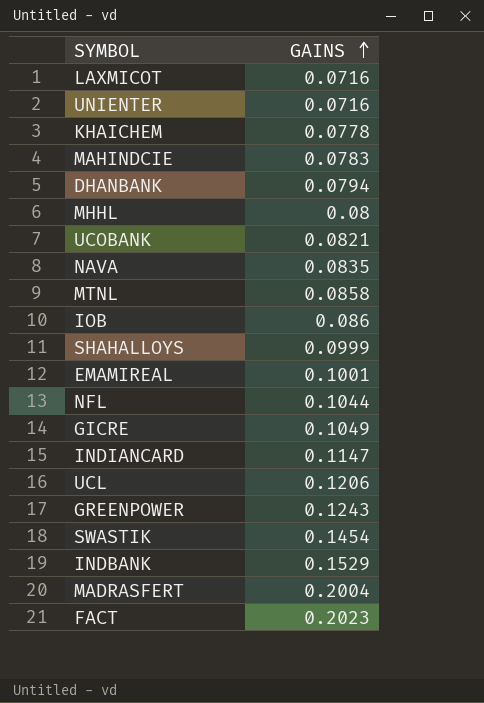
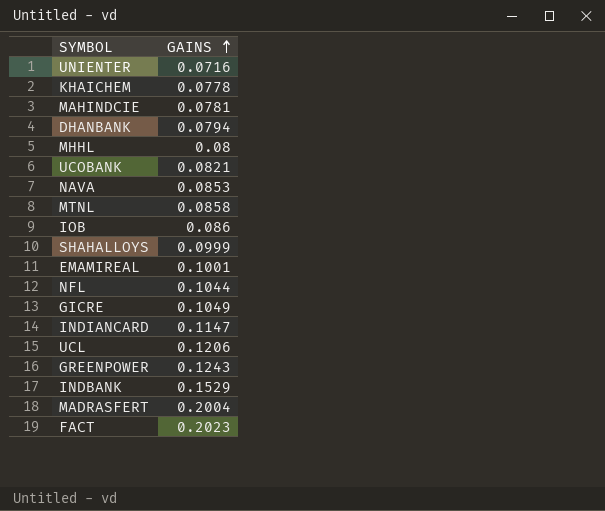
row LAXMICOT: 0.0716 -> none
row SWASTIK: 0.1454 -> none
MAHINDCIE | GAINS: 0.0783 -> 0.0781
NAVA | GAINS: 0.0835 -> 0.0853

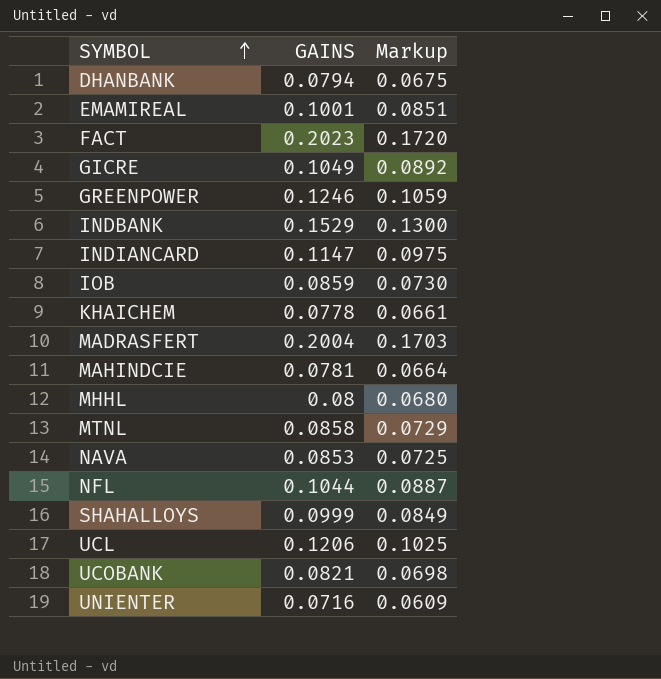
row order: GAINS ascending -> SYMBOL ascending
column Markup | formula: none -> [GAINS] * 0.85
GREENPOWER | GAINS: 0.1243 -> 0.1246
IOB | GAINS: 0.086 -> 0.0859

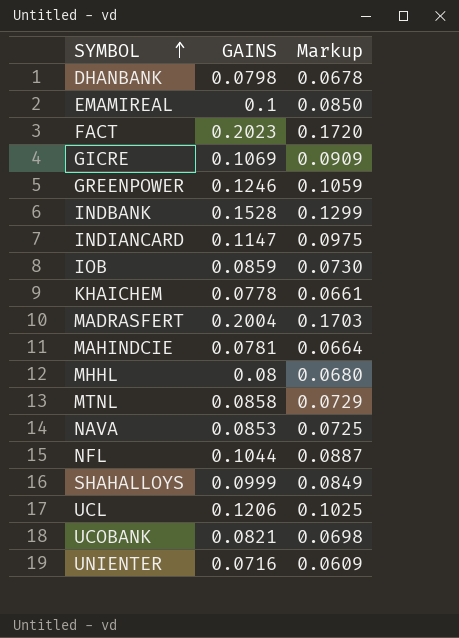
DHANBANK | GAINS: 0.0794 -> 0.0798
DHANBANK | Markup: 0.0675 -> 0.0678
EMAMIREAL | GAINS: 0.1001 -> 0.1
EMAMIREAL | Markup: 0.0851 -> 0.0850
GICRE | GAINS: 0.1049 -> 0.1069
GICRE | Markup: 0.0892 -> 0.0909
INDBANK | GAINS: 0.1529 -> 0.1528
INDBANK | Markup: 0.1300 -> 0.1299

